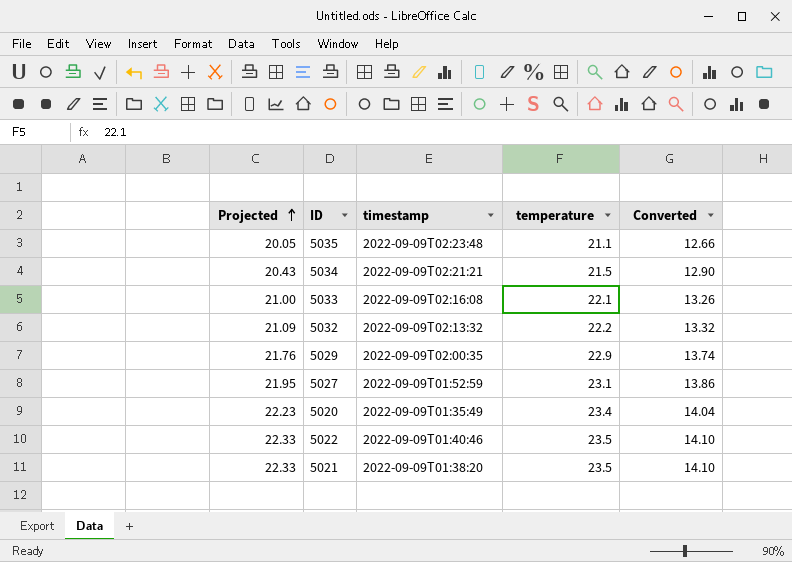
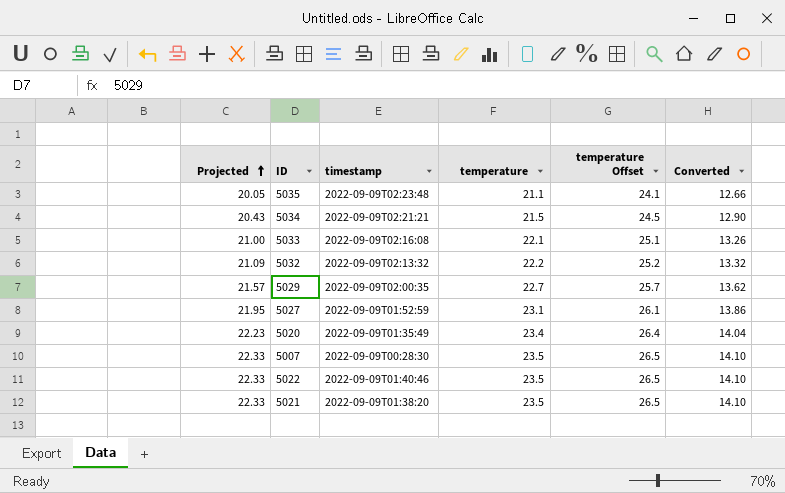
column temperature Offset | formula: none -> [temperature] + 3
5029 | Projected: 21.76 -> 21.57
5029 | temperature: 22.9 -> 22.7
5029 | Converted: 13.74 -> 13.62
row 5007: none -> 22.33 | 2022-09-09T00:28:30 | 23.5 | 26.5 | 14.10

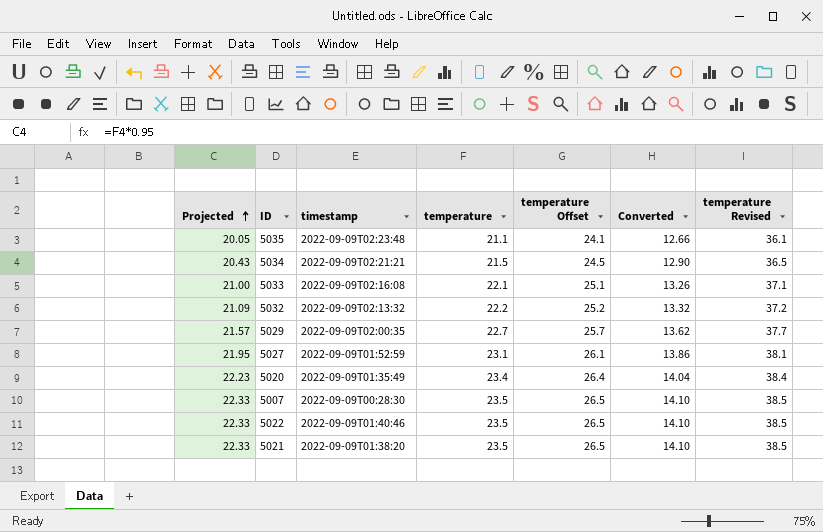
column temperature Revised | formula: none -> [temperature] + 15

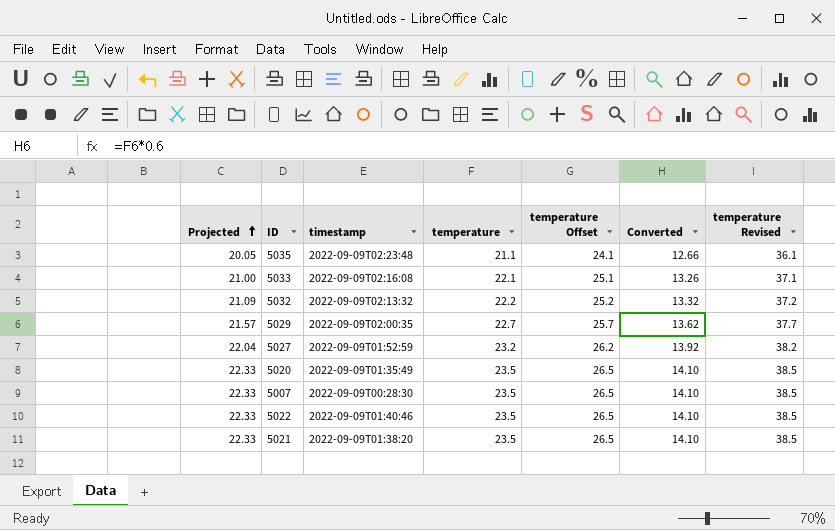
row 5034: 20.43 | 2022-09-09T02:21:21 | 21.5 | 24.5 | 12.90 | 36.5 -> none
5027 | Projected: 21.95 -> 22.04
5027 | temperature: 23.1 -> 23.2
5027 | temperature Offset: 26.1 -> 26.2
5027 | Converted: 13.86 -> 13.92
5027 | temperature Revised: 38.1 -> 38.2
5020 | Projected: 22.23 -> 22.33
5020 | temperature: 23.4 -> 23.5
5020 | temperature Offset: 26.4 -> 26.5
5020 | Converted: 14.04 -> 14.10
5020 | temperature Revised: 38.4 -> 38.5

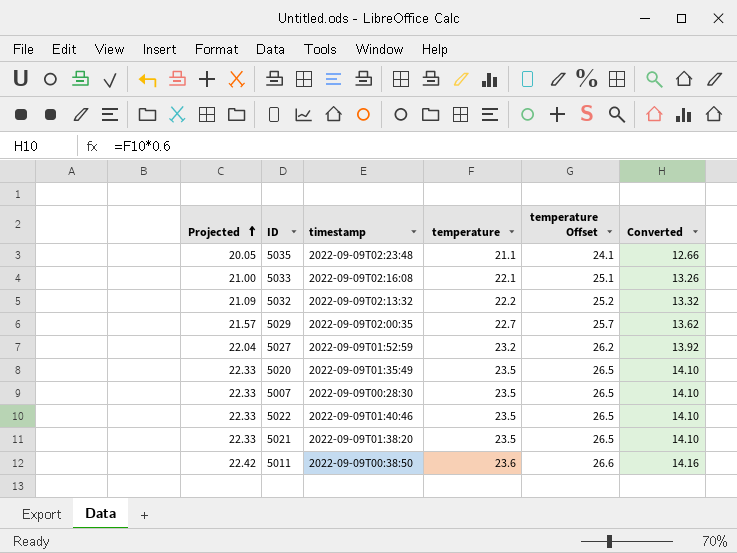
column temperature Revised | formula: [temperature] + 15 -> none
row 5011: none -> 22.42 | 2022-09-09T00:38:50 | 23.6 | 26.6 | 14.16

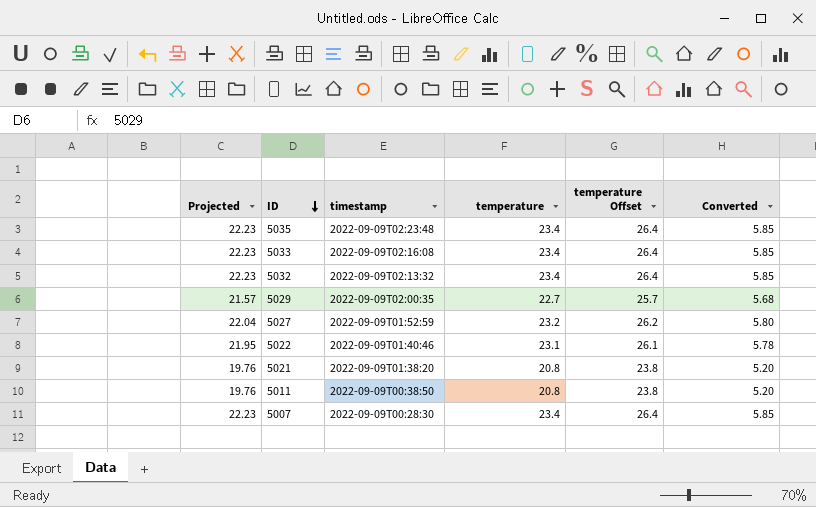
row order: Projected ascending -> ID descending
column Converted | formula: [temperature] * 0.6 -> [temperature] * 0.25
row 5020: 22.33 | 2022-09-09T01:35:49 | 23.5 | 26.5 | 14.10 -> none
5035 | Projected: 20.05 -> 22.23
5035 | temperature: 21.1 -> 23.4
5035 | temperature Offset: 24.1 -> 26.4
5033 | Projected: 21.00 -> 22.23
5033 | temperature: 22.1 -> 23.4
5033 | temperature Offset: 25.1 -> 26.4
5032 | Projected: 21.09 -> 22.23
5032 | temperature: 22.2 -> 23.4
5032 | temperature Offset: 25.2 -> 26.4
5022 | Projected: 22.33 -> 21.95
5022 | temperature: 23.5 -> 23.1
5022 | temperature Offset: 26.5 -> 26.1
5021 | Projected: 22.33 -> 19.76
5021 | temperature: 23.5 -> 20.8
5021 | temperature Offset: 26.5 -> 23.8
5011 | Projected: 22.42 -> 19.76
5011 | temperature: 23.6 -> 20.8
5011 | temperature Offset: 26.6 -> 23.8
5007 | Projected: 22.33 -> 22.23
5007 | temperature: 23.5 -> 23.4
5007 | temperature Offset: 26.5 -> 26.4

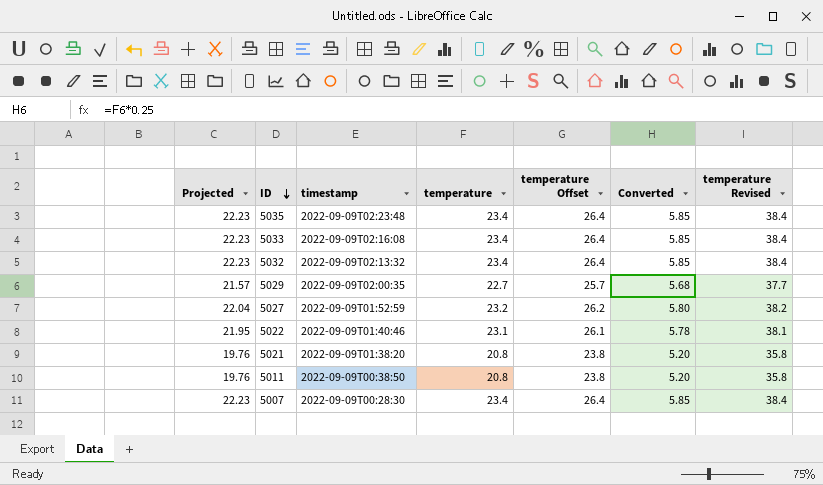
column temperature Revised | formula: none -> [temperature] + 15

